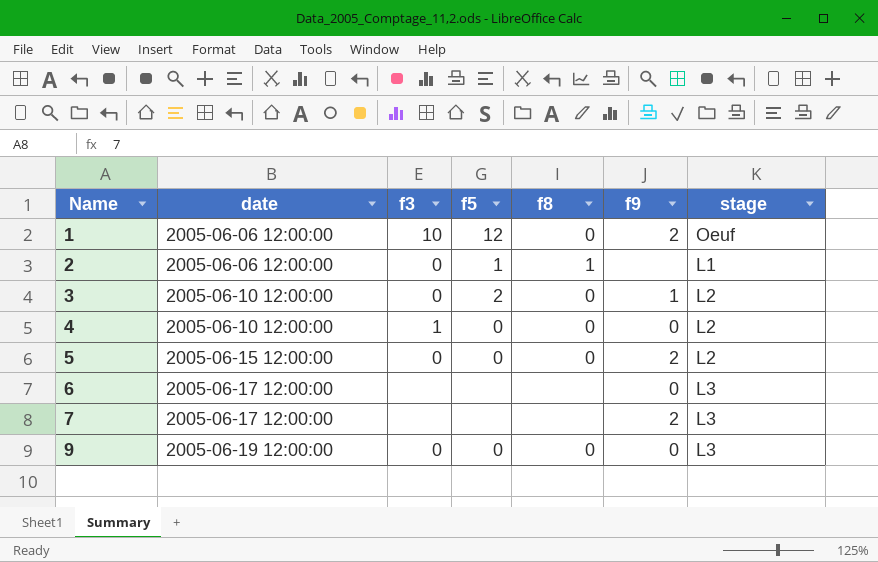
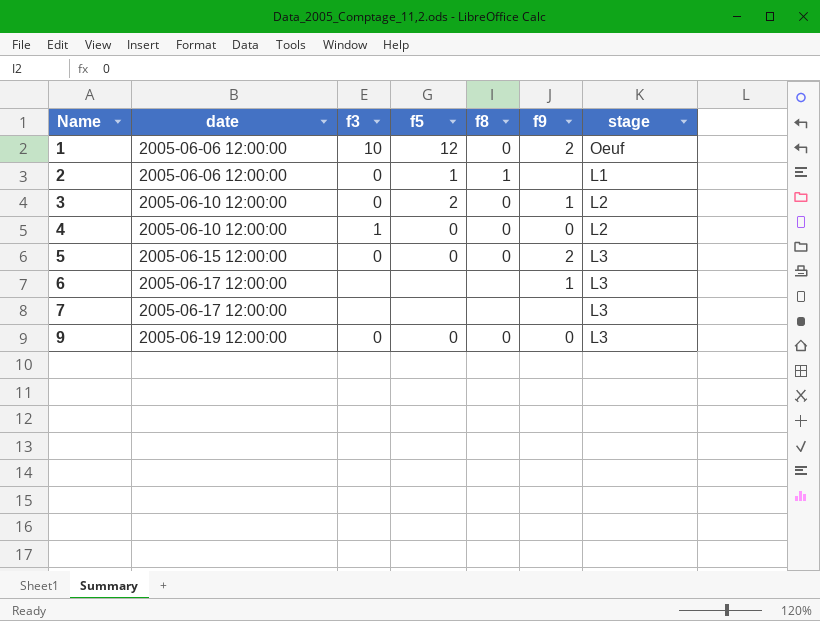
5 | stage: L2 -> L3
6 | f9: 0 -> 1
7 | f9: 2 -> none

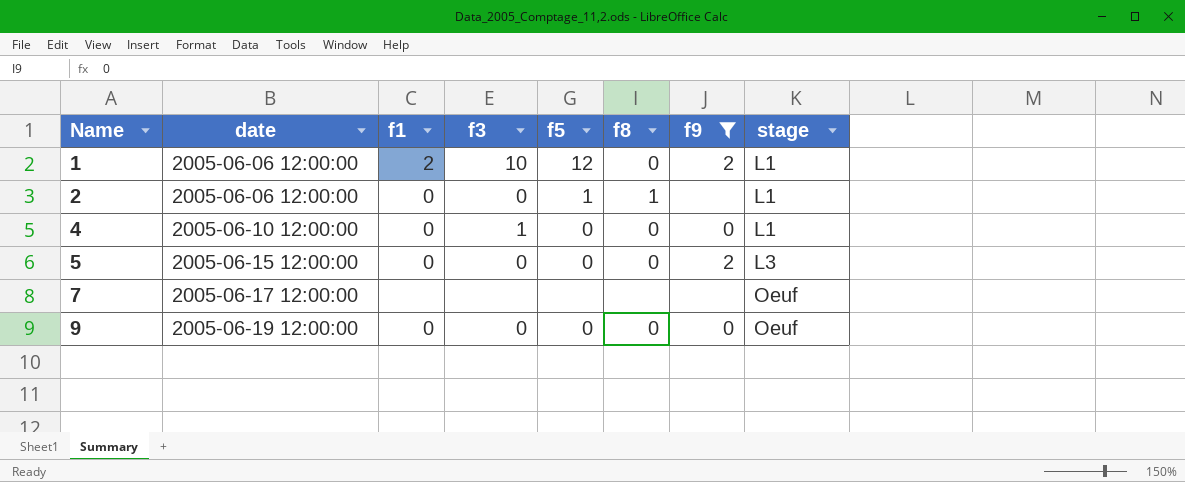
filter: none -> f9 != 1
column f1 | position: none -> 3
1 | stage: Oeuf -> L1
4 | stage: L2 -> L1
7 | stage: L3 -> Oeuf
9 | stage: L3 -> Oeuf

